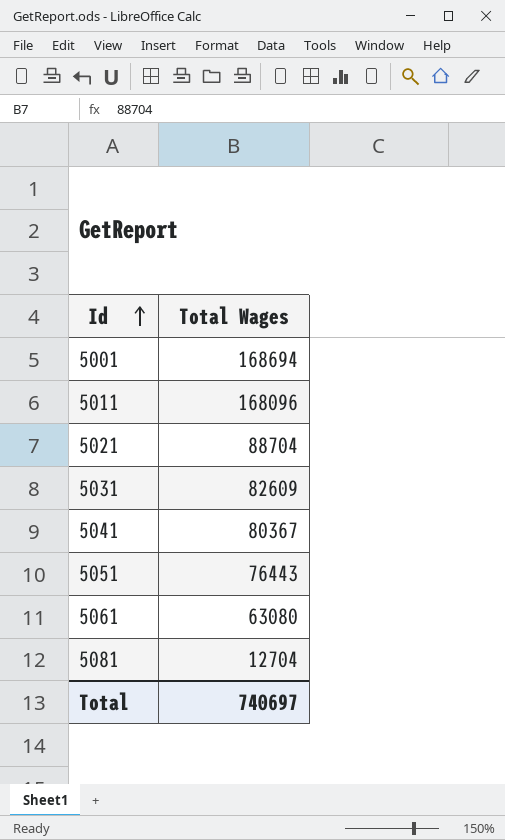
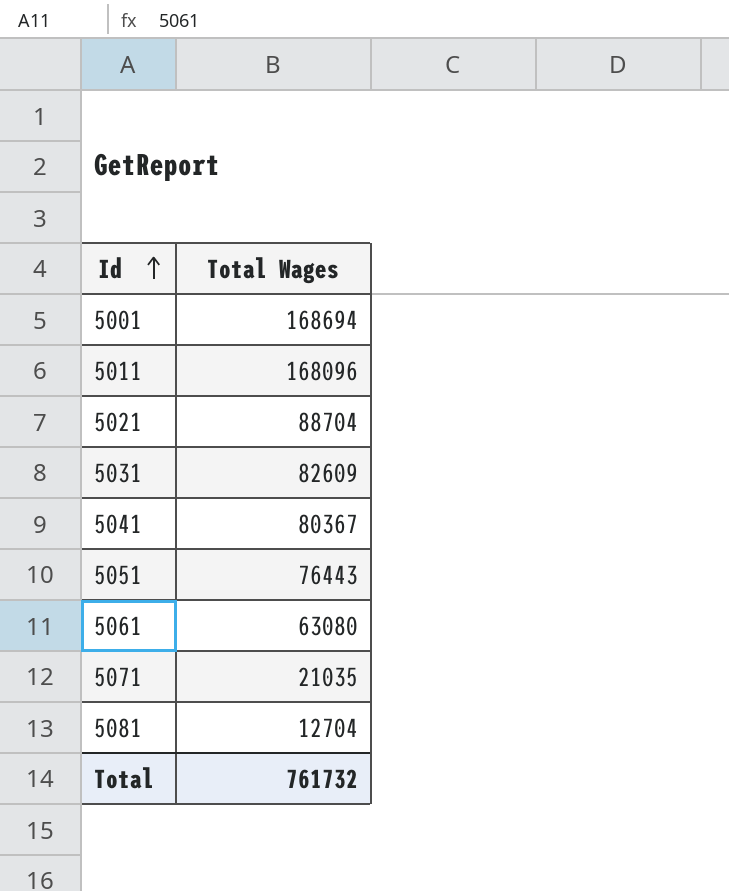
row 5071: none -> 21035
Total | Total Wages: 740697 -> 761732

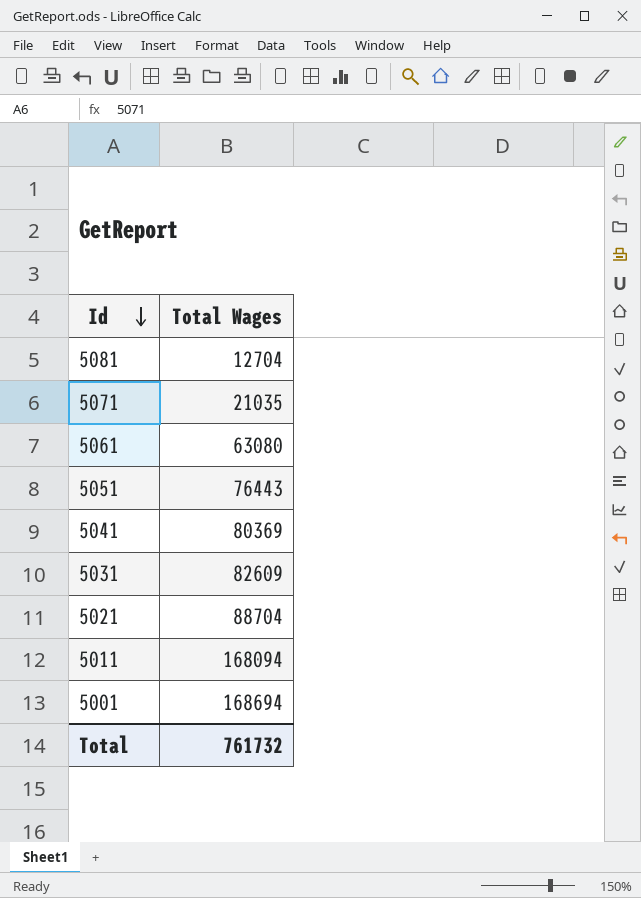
row order: Id ascending -> Id descending
5041 | Total Wages: 80367 -> 80369
5011 | Total Wages: 168096 -> 168094

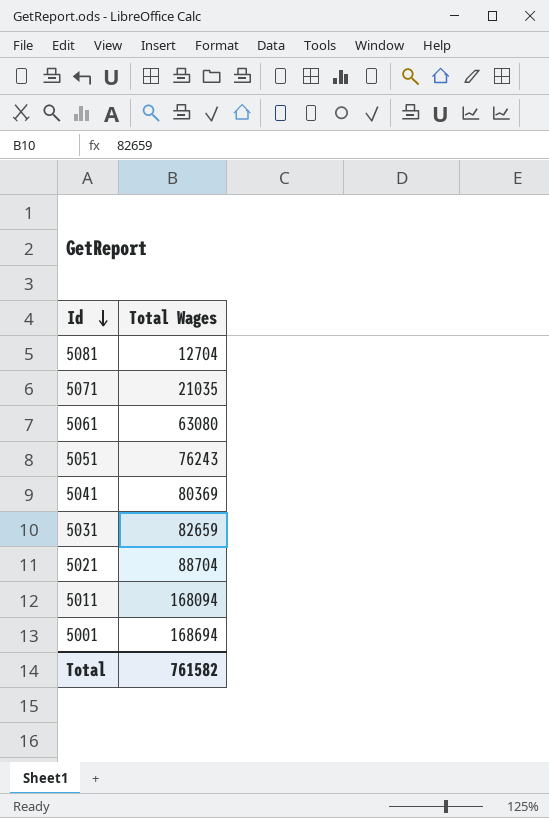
5051 | Total Wages: 76443 -> 76243
5031 | Total Wages: 82609 -> 82659
Total | Total Wages: 761732 -> 761582

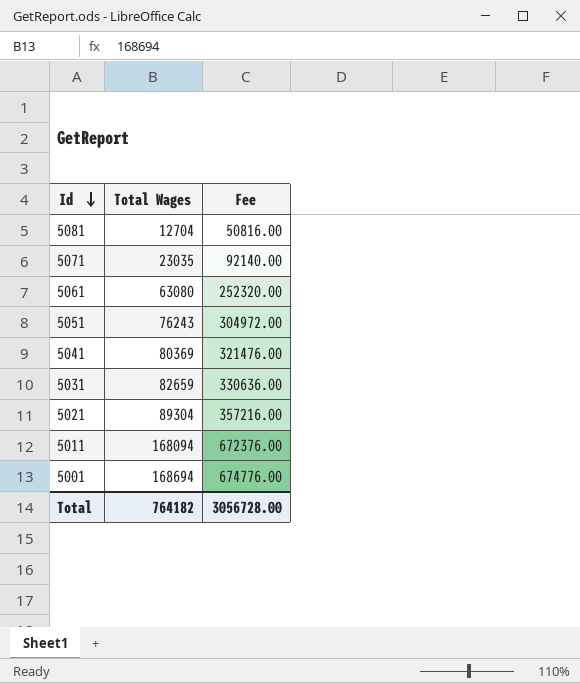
column Fee | formula: none -> [Total Wages] * 4
5071 | Total Wages: 21035 -> 23035
5021 | Total Wages: 88704 -> 89304
Total | Total Wages: 761582 -> 764182

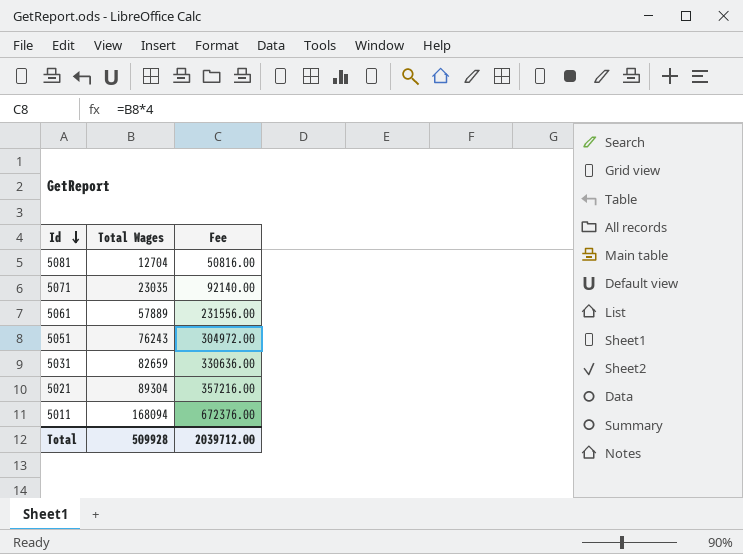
row 5041: 80369 | 321476.00 -> none
row 5001: 168694 | 674776.00 -> none
5061 | Total Wages: 63080 -> 57889
5061 | Fee: 252320.00 -> 231556.00
Total | Total Wages: 764182 -> 509928
Total | Fee: 3056728.00 -> 2039712.00

